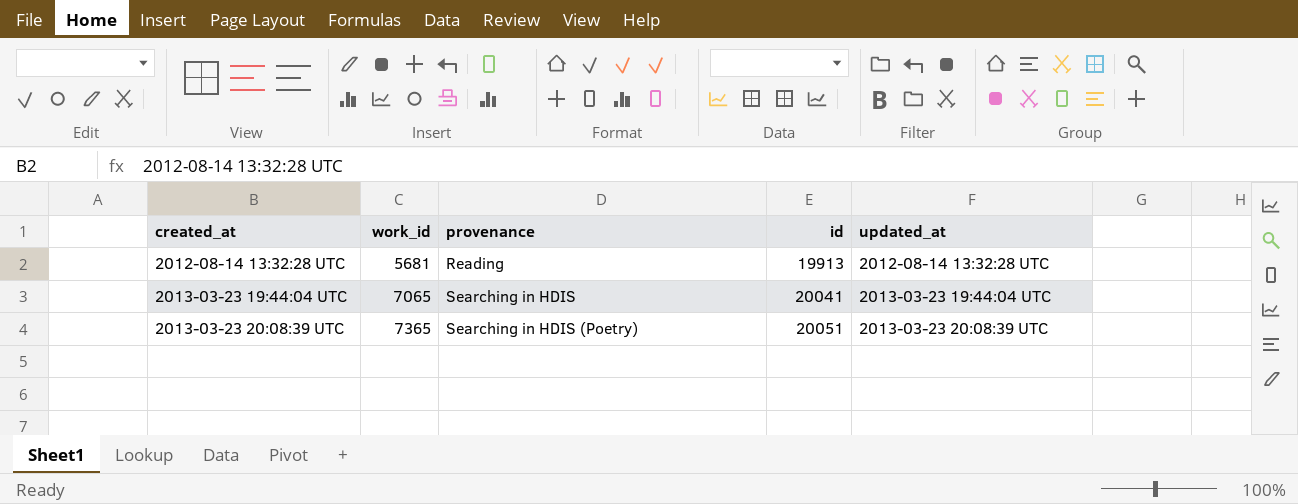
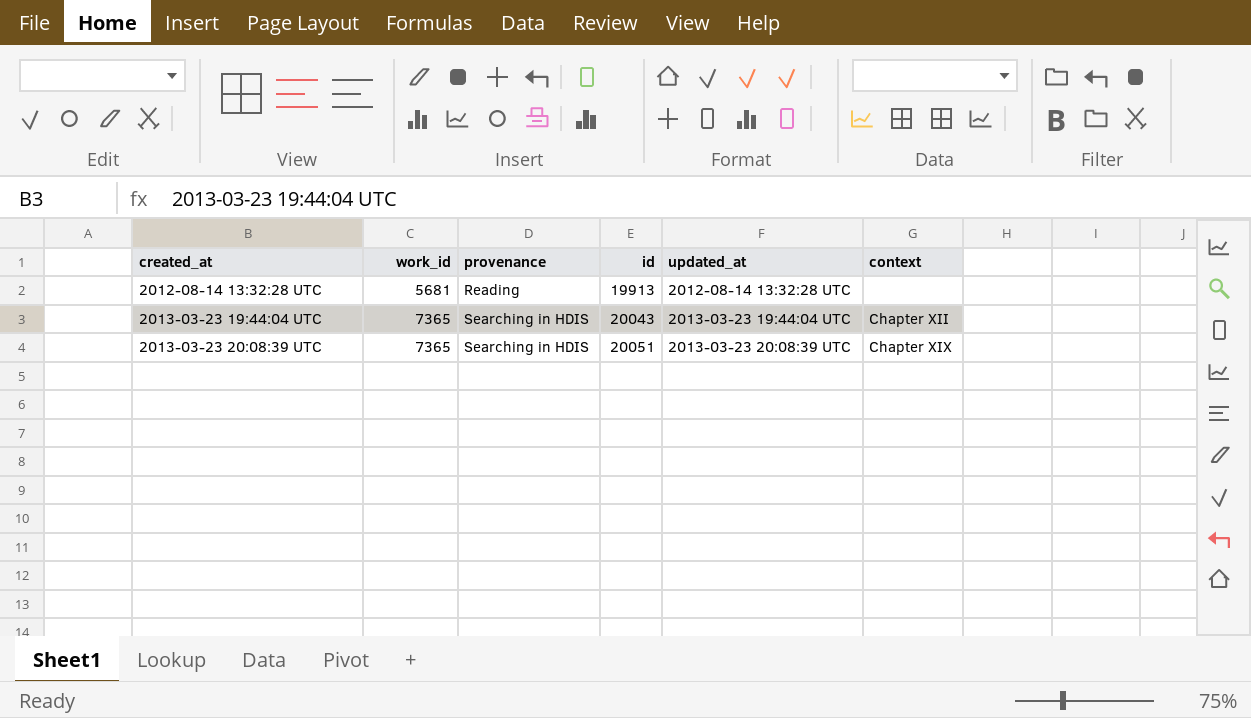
column context | position: none -> 6
2013-03-23 19:44:04 UTC | work_id: 7065 -> 7365
2013-03-23 19:44:04 UTC | id: 20041 -> 20043
2013-03-23 20:08:39 UTC | provenance: Searching in HDIS (Poetry) -> Searching in HDIS

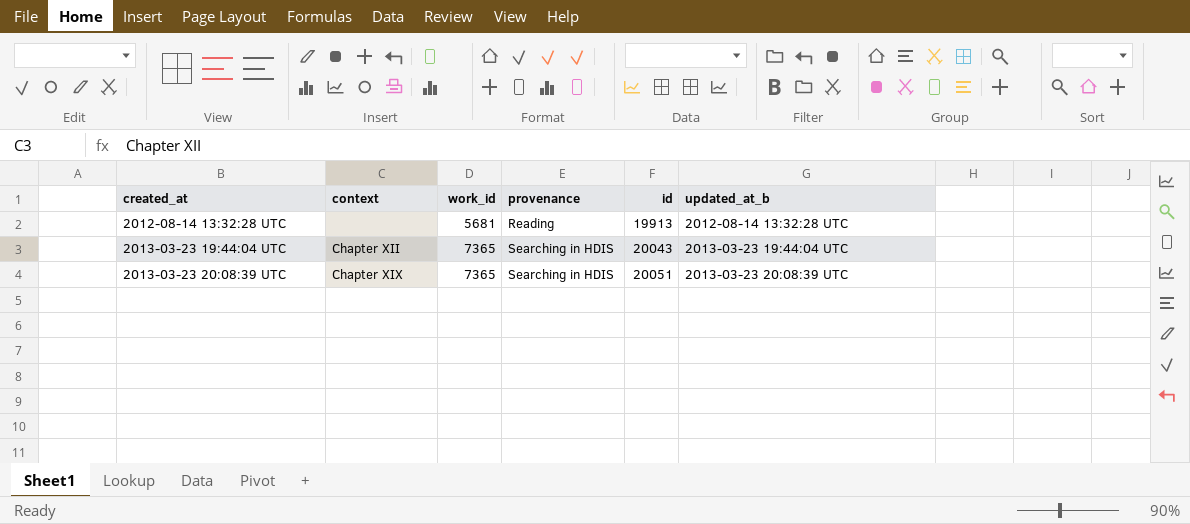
column context | position: 6 -> 2
column name: updated_at -> updated_at_b

